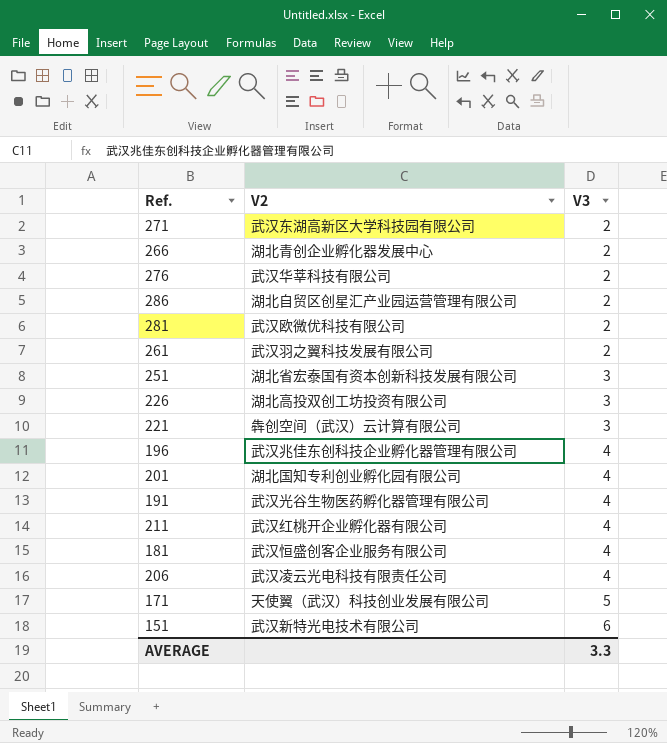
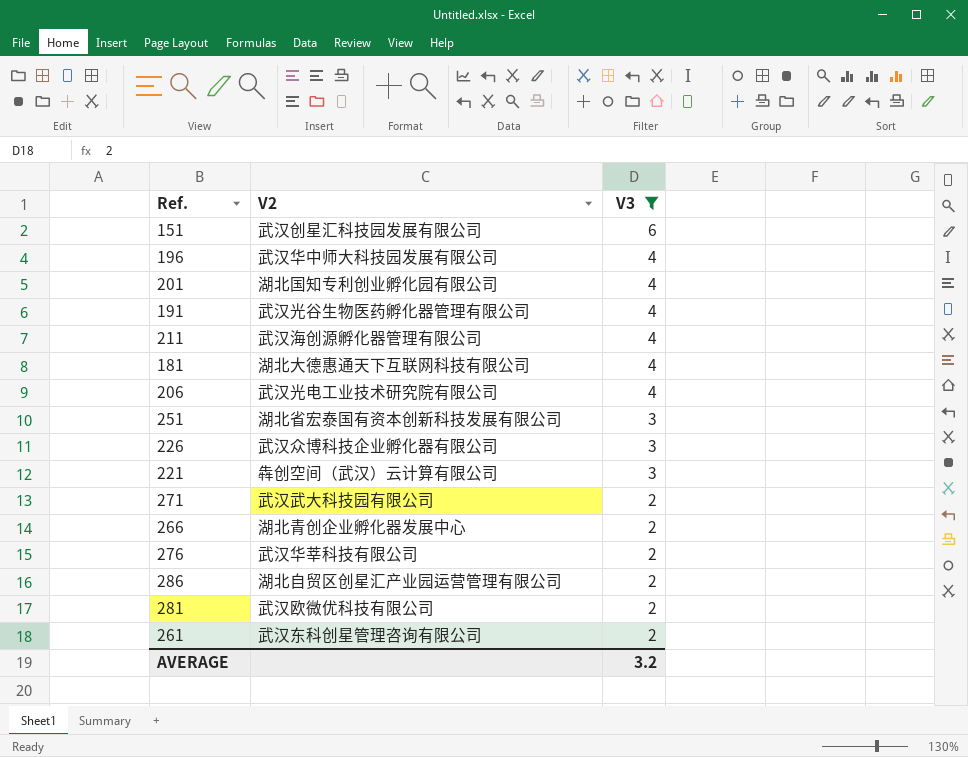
filter: none -> V3 != 5
row order: V3 ascending -> V3 descending
151 | V2: 武汉新特光电技术有限公司 -> 武汉创星汇科技园发展有限公司
196 | V2: 武汉兆佳东创科技企业孵化器管理有限公司 -> 武汉华中师大科技园发展有限公司
211 | V2: 武汉红桃开企业孵化器有限公司 -> 武汉海创源孵化器管理有限公司
181 | V2: 武汉恒盛创客企业服务有限公司 -> 湖北大德惠通天下互联网科技有限公司
206 | V2: 武汉凌云光电科技有限责任公司 -> 武汉光电工业技术研究院有限公司
226 | V2: 湖北高投双创工坊投资有限公司 -> 武汉众博科技企业孵化器有限公司
271 | V2: 武汉东湖高新区大学科技园有限公司 -> 武汉武大科技园有限公司
261 | V2: 武汉羽之翼科技发展有限公司 -> 武汉东科创星管理咨询有限公司
AVERAGE | V3: 3.3 -> 3.2

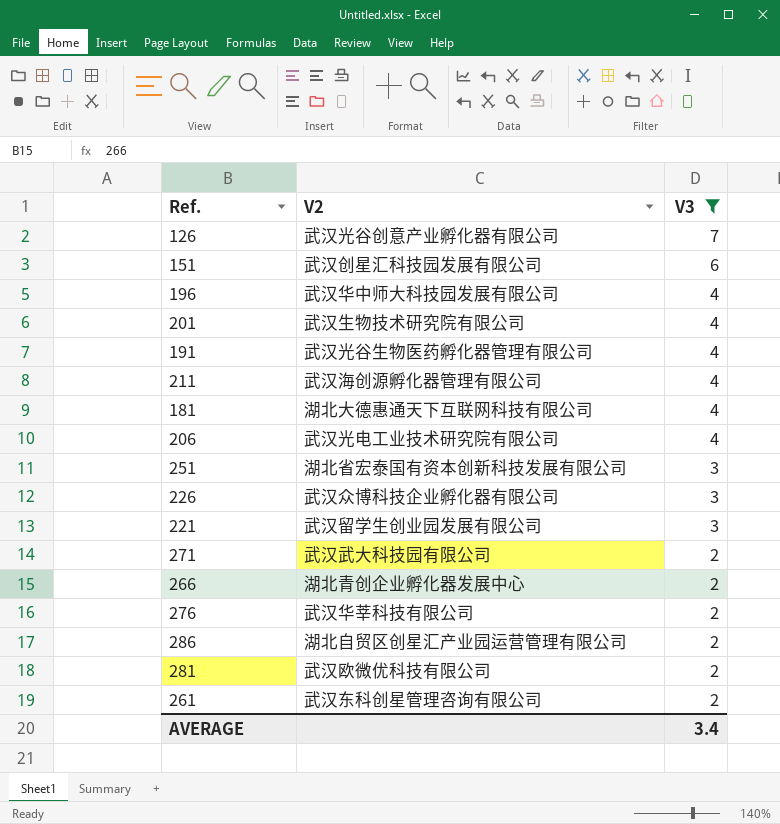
row 126: none -> 武汉光谷创意产业孵化器有限公司 | 7
201 | V2: 湖北国知专利创业孵化园有限公司 -> 武汉生物技术研究院有限公司
221 | V2: 犇创空间（武汉）云计算有限公司 -> 武汉留学生创业园发展有限公司
AVERAGE | V3: 3.2 -> 3.4

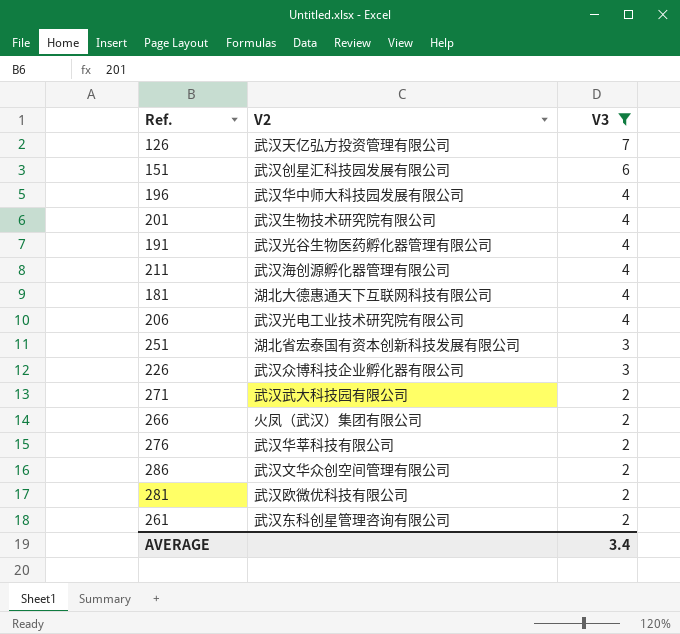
row 221: 武汉留学生创业园发展有限公司 | 3 -> none
126 | V2: 武汉光谷创意产业孵化器有限公司 -> 武汉天亿弘方投资管理有限公司
266 | V2: 湖北青创企业孵化器发展中心 -> 火凤（武汉）集团有限公司
286 | V2: 湖北自贸区创星汇产业园运营管理有限公司 -> 武汉文华众创空间管理有限公司

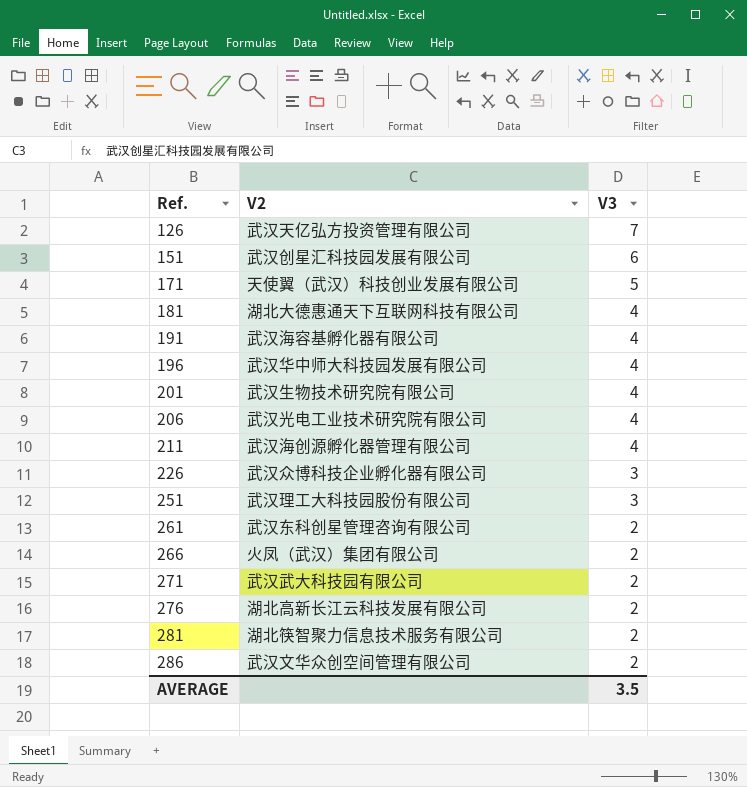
filter: V3 != 5 -> none
row order: V3 descending -> Ref. ascending
191 | V2: 武汉光谷生物医药孵化器管理有限公司 -> 武汉海容基孵化器有限公司
251 | V2: 湖北省宏泰国有资本创新科技发展有限公司 -> 武汉理工大科技园股份有限公司
276 | V2: 武汉华莘科技有限公司 -> 湖北高新长江云科技发展有限公司
281 | V2: 武汉欧微优科技有限公司 -> 湖北筷智聚力信息技术服务有限公司
AVERAGE | V3: 3.4 -> 3.5

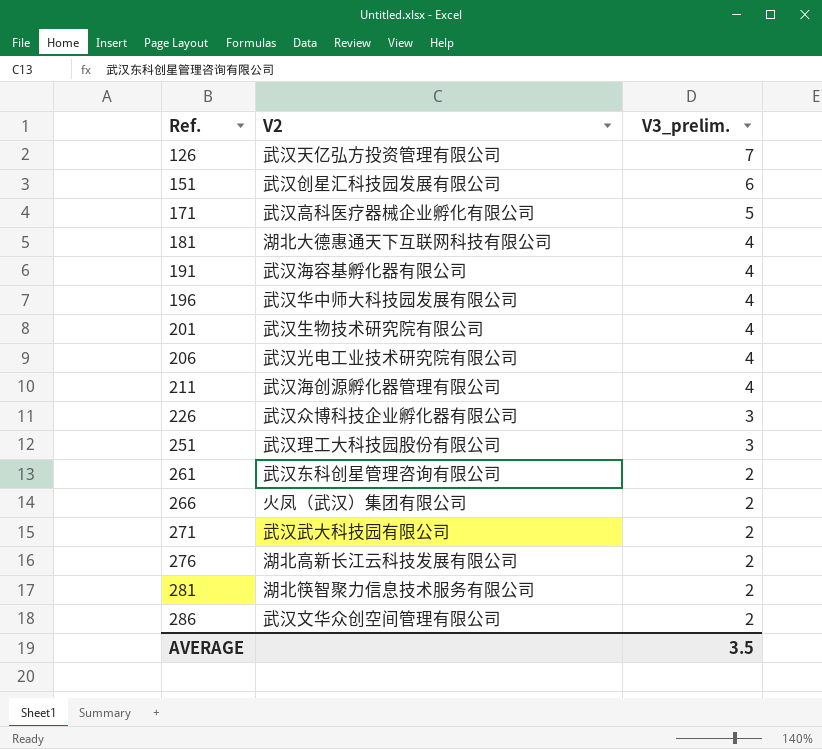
column name: V3 -> V3_prelim.
171 | V2: 天使翼（武汉）科技创业发展有限公司 -> 武汉高科医疗器械企业孵化有限公司

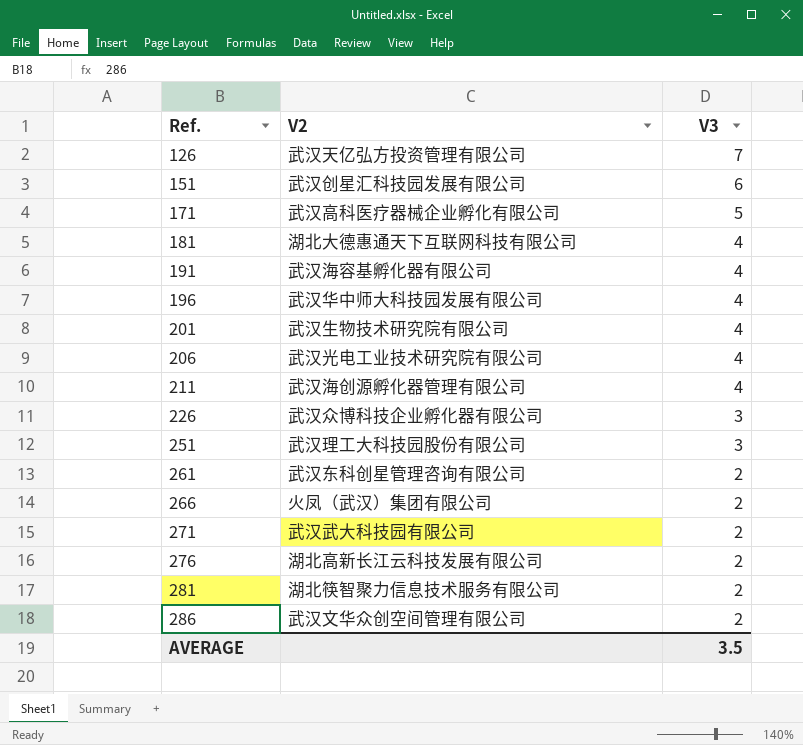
column name: V3_prelim. -> V3

